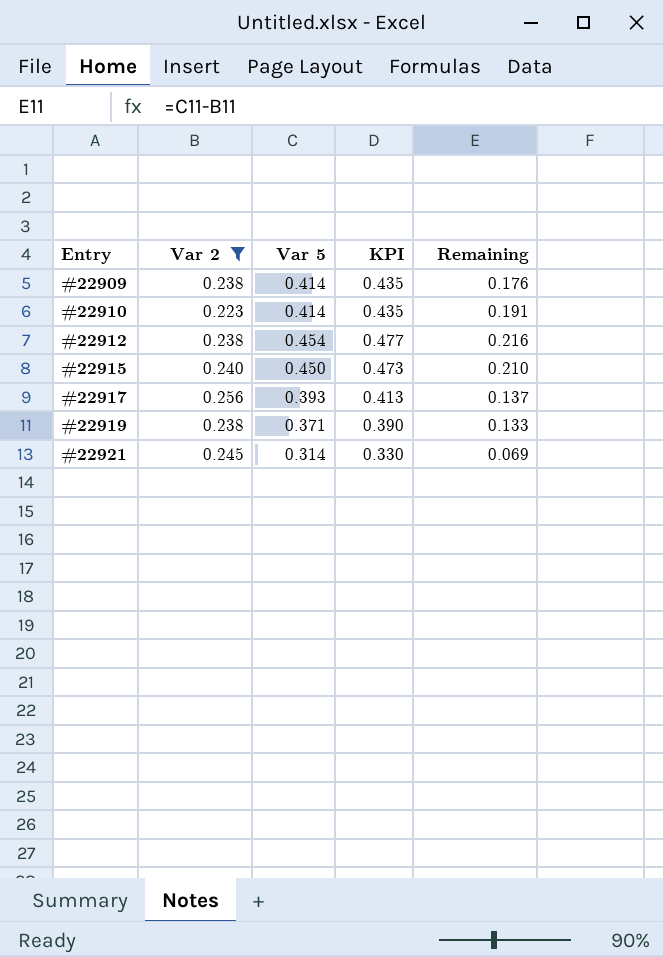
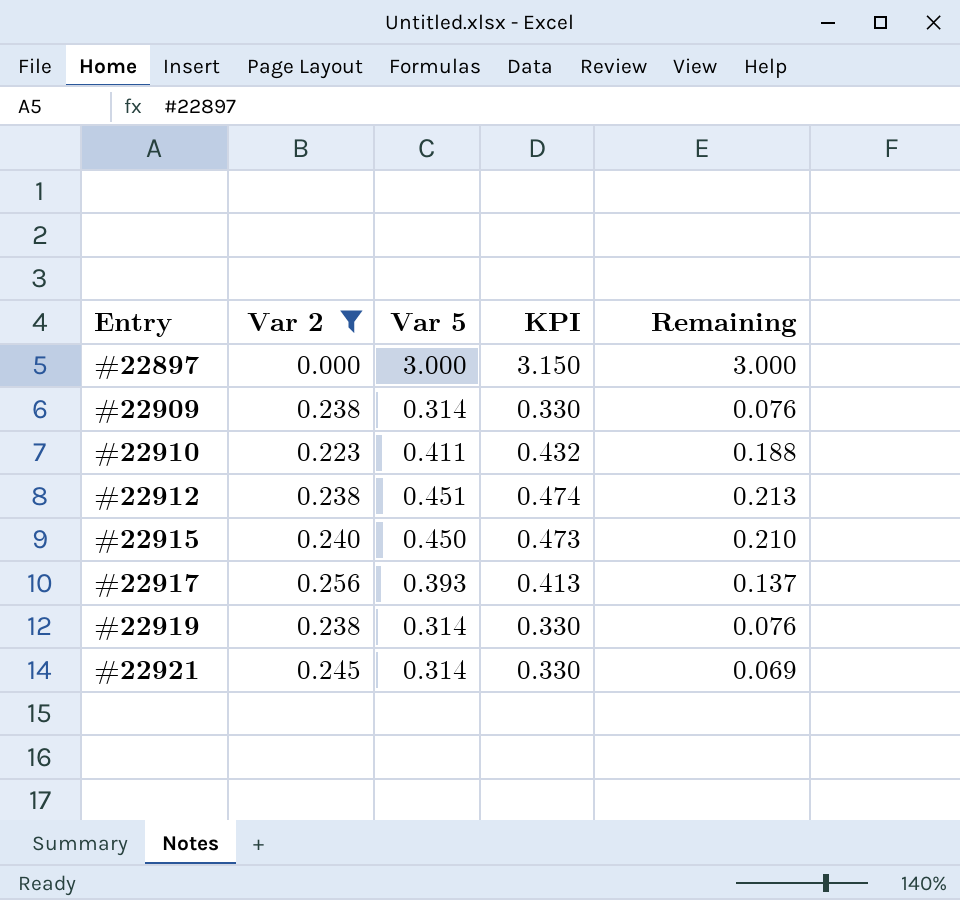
row #22897: none -> 0.000 | 3.000 | 3.150 | 3.000
#22909 | Var 5: 0.414 -> 0.314
#22909 | KPI: 0.435 -> 0.330
#22909 | Remaining: 0.176 -> 0.076
#22910 | Var 5: 0.414 -> 0.411
#22910 | KPI: 0.435 -> 0.432
#22910 | Remaining: 0.191 -> 0.188
#22912 | Var 5: 0.454 -> 0.451
#22912 | KPI: 0.477 -> 0.474
#22912 | Remaining: 0.216 -> 0.213
#22919 | Var 5: 0.371 -> 0.314
#22919 | KPI: 0.390 -> 0.330
#22919 | Remaining: 0.133 -> 0.076

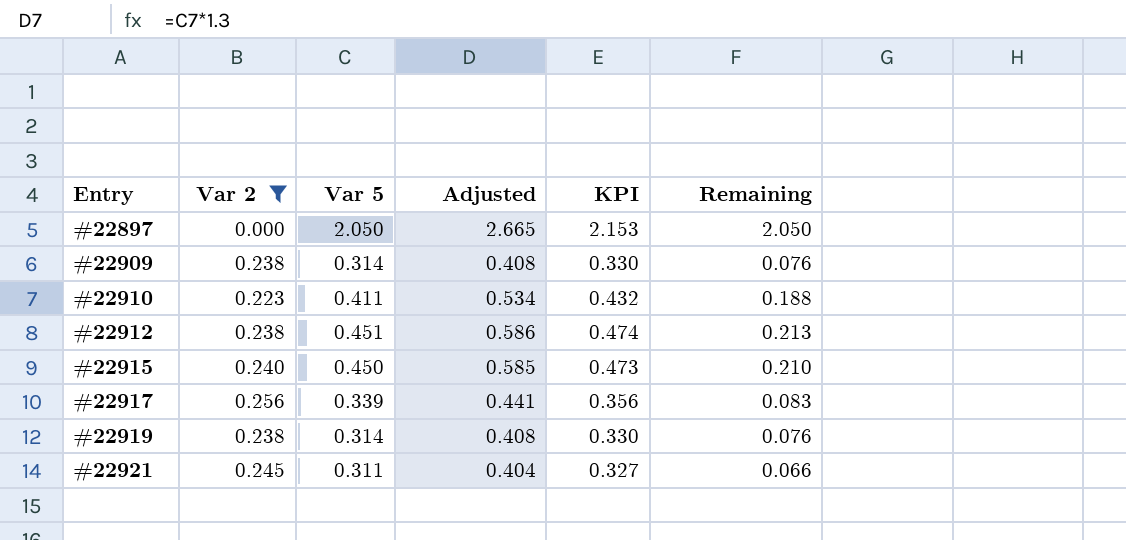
column Adjusted | formula: none -> [Var 5] * 1.3
#22897 | Var 5: 3.000 -> 2.050
#22897 | KPI: 3.150 -> 2.153
#22897 | Remaining: 3.000 -> 2.050
#22917 | Var 5: 0.393 -> 0.339
#22917 | KPI: 0.413 -> 0.356
#22917 | Remaining: 0.137 -> 0.083
#22921 | Var 5: 0.314 -> 0.311
#22921 | KPI: 0.330 -> 0.327
#22921 | Remaining: 0.069 -> 0.066

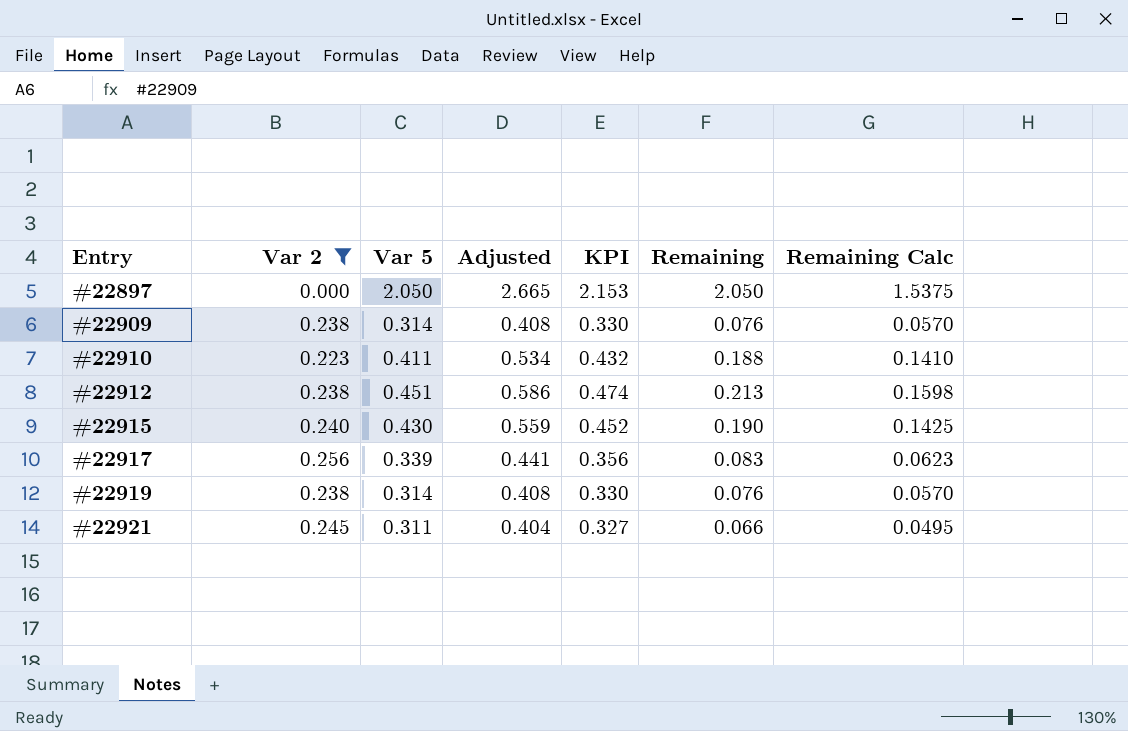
column Remaining Calc | formula: none -> [Remaining] * 0.75
#22915 | Var 5: 0.450 -> 0.430
#22915 | Adjusted: 0.585 -> 0.559
#22915 | KPI: 0.473 -> 0.452
#22915 | Remaining: 0.210 -> 0.190

